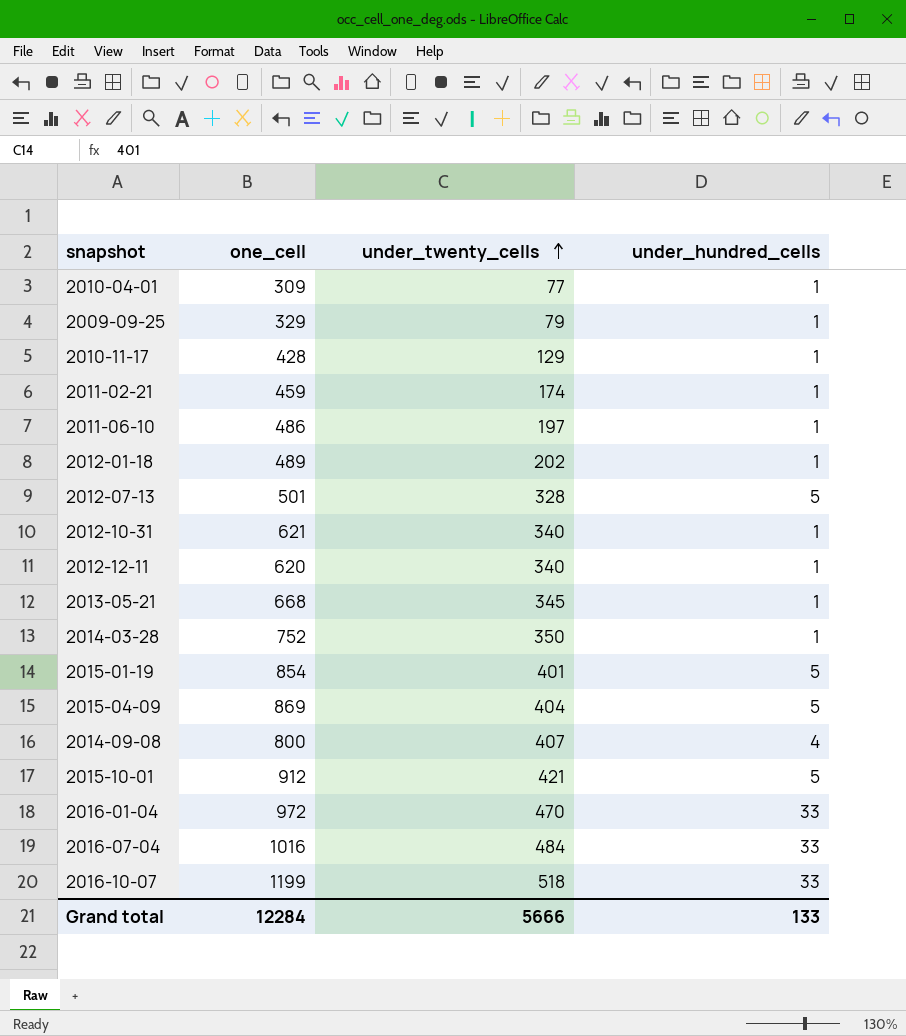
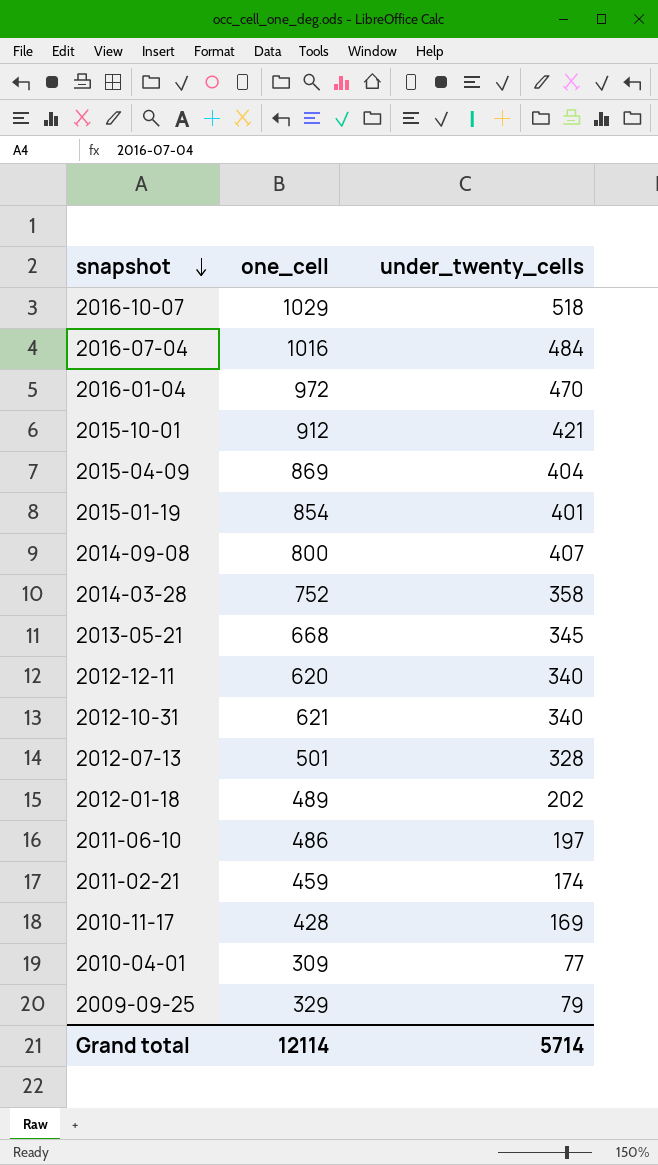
row order: under_twenty_cells ascending -> snapshot descending
column under_hundred_cells | position: 4 -> none
2016-10-07 | one_cell: 1199 -> 1029
2014-03-28 | under_twenty_cells: 350 -> 358
2010-11-17 | under_twenty_cells: 129 -> 169
Grand total | one_cell: 12284 -> 12114
Grand total | under_twenty_cells: 5666 -> 5714

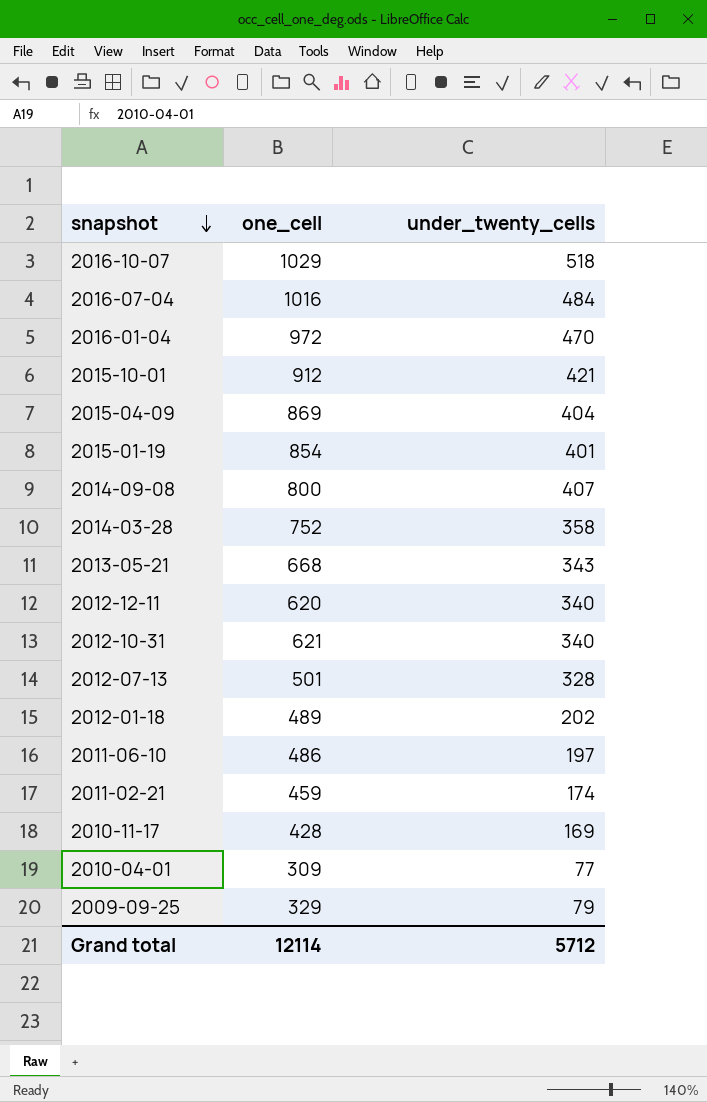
2013-05-21 | under_twenty_cells: 345 -> 343
Grand total | under_twenty_cells: 5714 -> 5712

